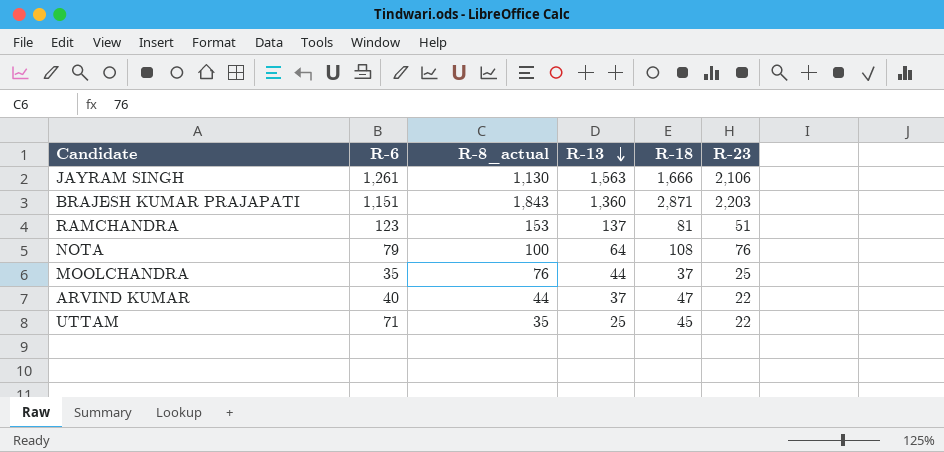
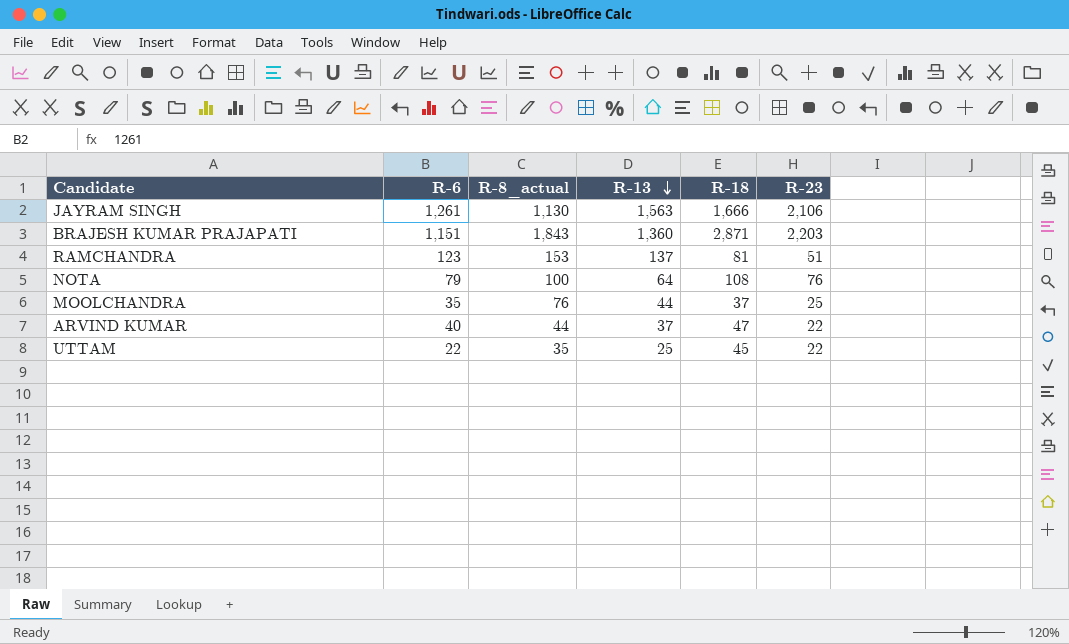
UTTAM | R-6: 71 -> 22

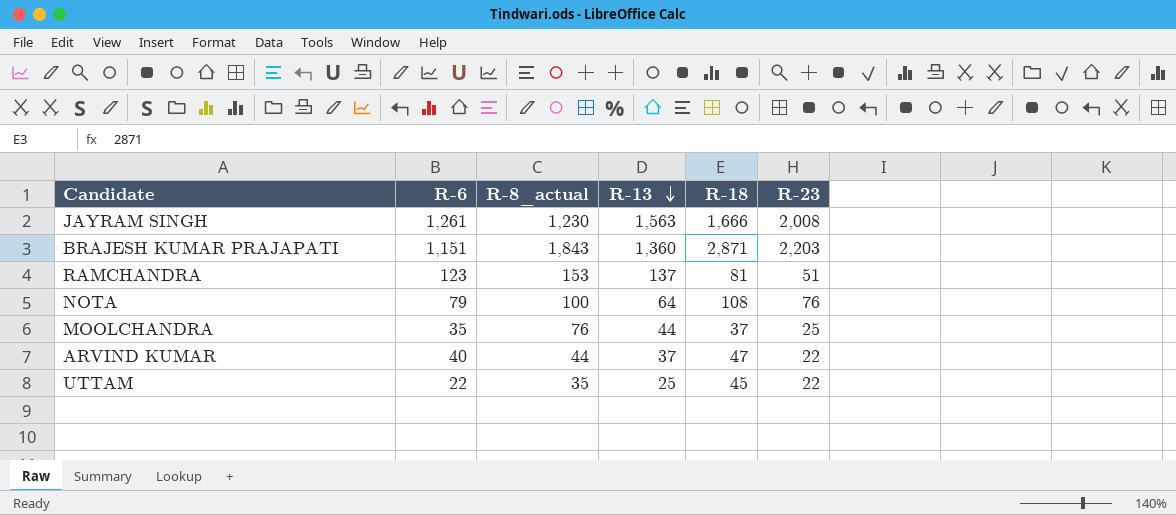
JAYRAM SINGH | R-8_actual: 1,130 -> 1,230
JAYRAM SINGH | R-23: 2,106 -> 2,008

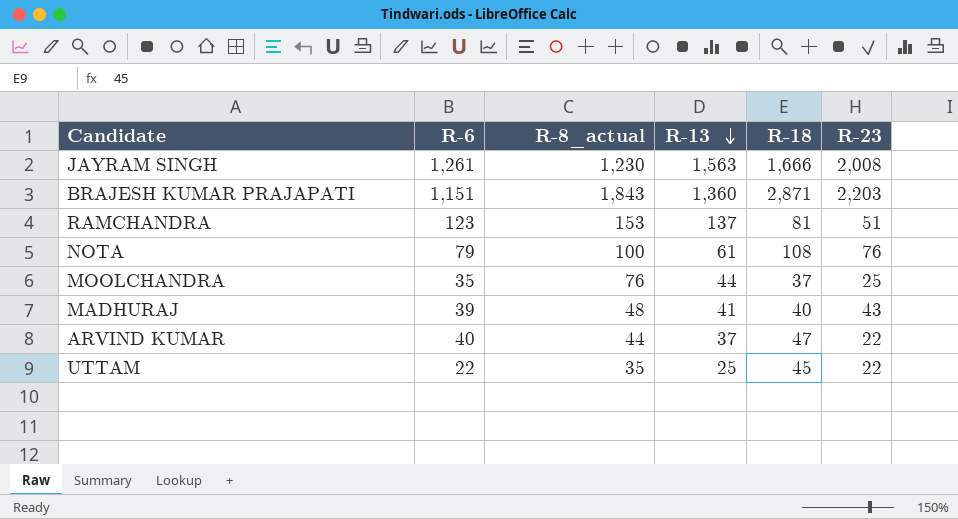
NOTA | R-13: 64 -> 61
row MADHURAJ: none -> 39 | 48 | 41 | 40 | 43

